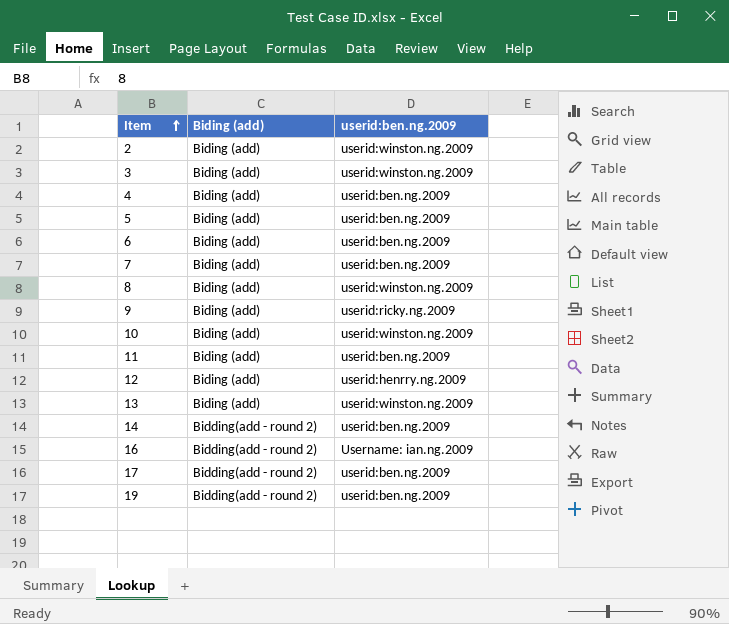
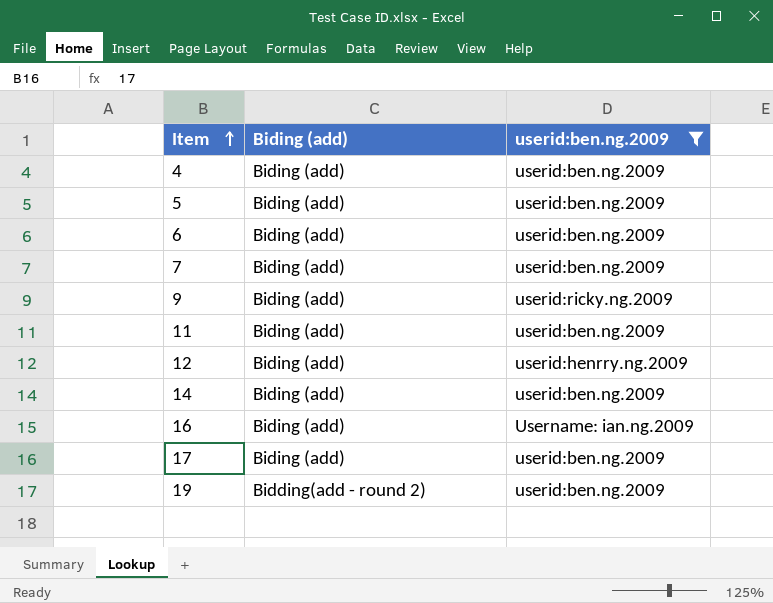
filter: none -> userid:ben.ng.2009 != userid:winston.ng.2009
14 | Biding (add): Bidding(add - round 2) -> Biding (add)
16 | Biding (add): Bidding(add - round 2) -> Biding (add)
17 | Biding (add): Bidding(add - round 2) -> Biding (add)

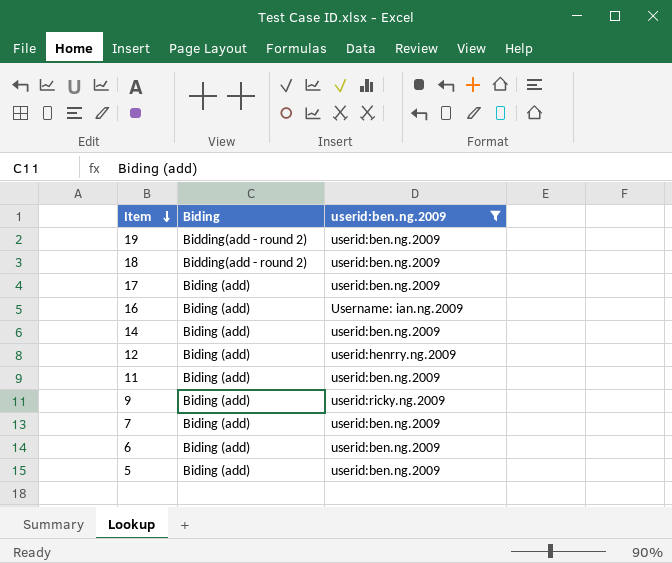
row order: Item ascending -> Item descending
column name: Biding (add) -> Biding
row 4: Biding (add) | userid:ben.ng.2009 -> none
row 18: none -> Bidding(add - round 2) | userid:ben.ng.2009

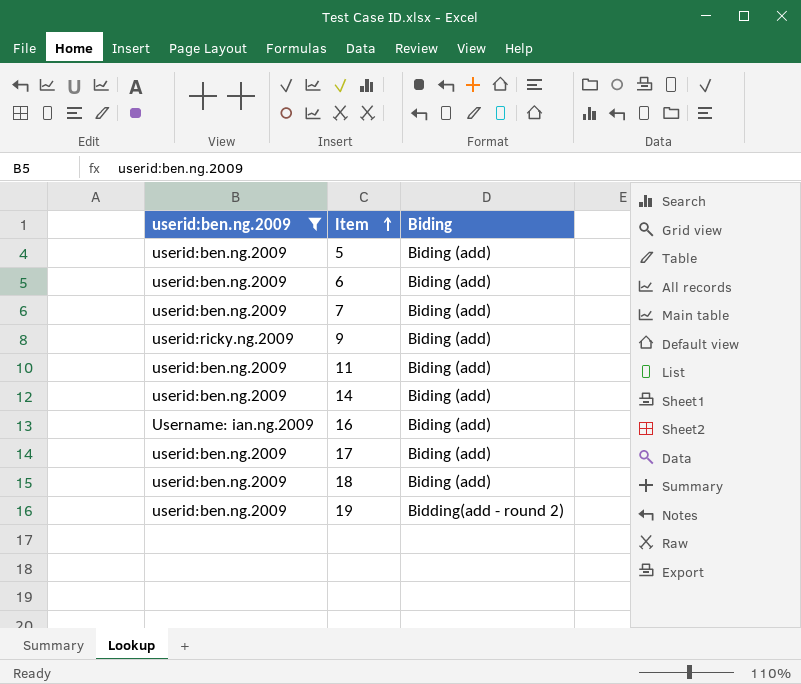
row order: Item descending -> Item ascending
column userid:ben.ng.2009 | position: 3 -> 1
row 12: Biding (add) | userid:henrry.ng.2009 -> none
18 | Biding: Bidding(add - round 2) -> Biding (add)

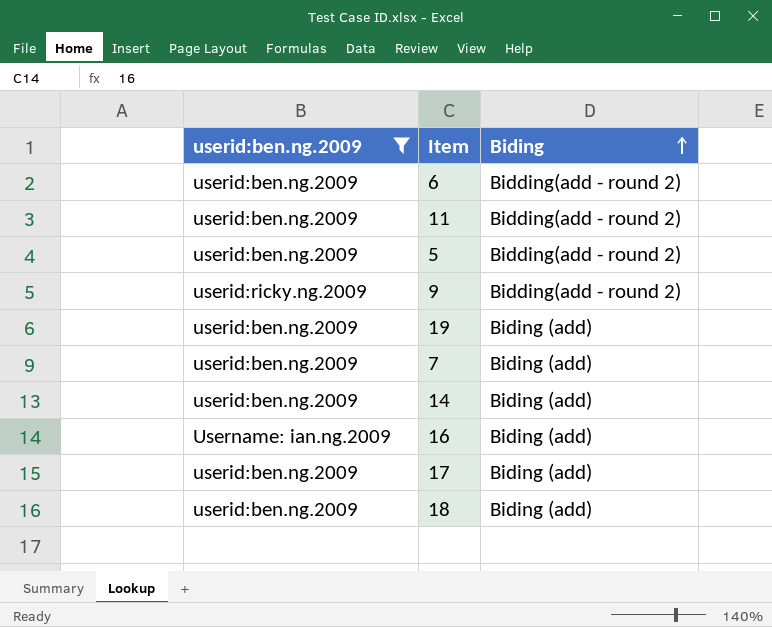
row order: Item ascending -> Biding ascending
6 | Biding: Biding (add) -> Bidding(add - round 2)
11 | Biding: Biding (add) -> Bidding(add - round 2)
5 | Biding: Biding (add) -> Bidding(add - round 2)
9 | Biding: Biding (add) -> Bidding(add - round 2)
19 | Biding: Bidding(add - round 2) -> Biding (add)

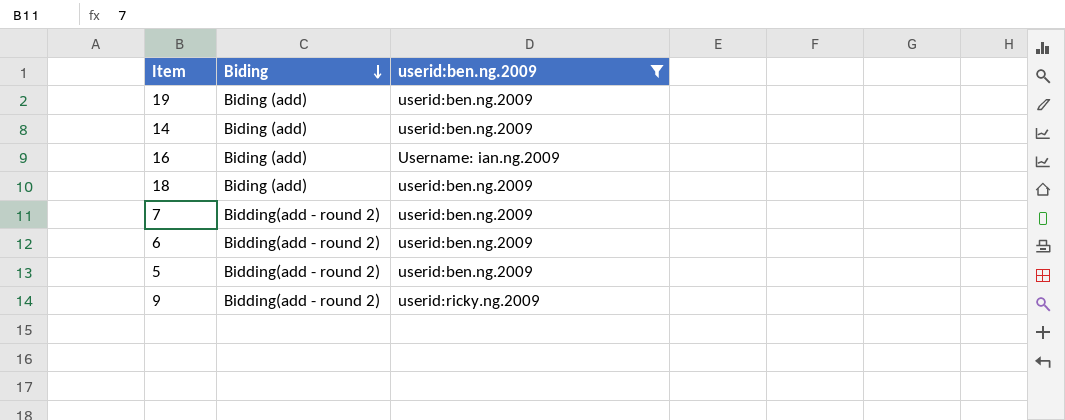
row order: Biding ascending -> Biding descending
column userid:ben.ng.2009 | position: 1 -> 3
row 11: userid:ben.ng.2009 | Bidding(add - round 2) -> none
row 17: userid:ben.ng.2009 | Biding (add) -> none
7 | Biding: Biding (add) -> Bidding(add - round 2)

